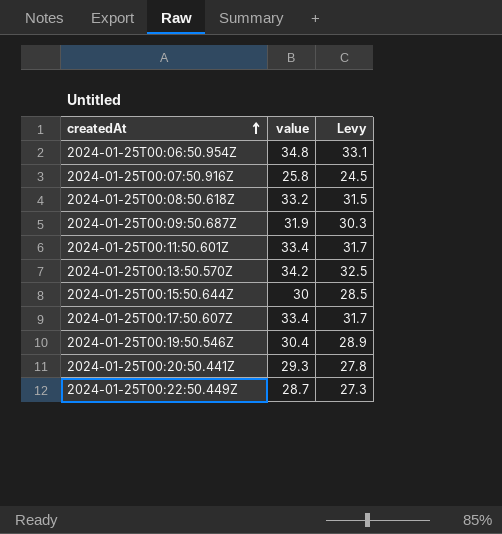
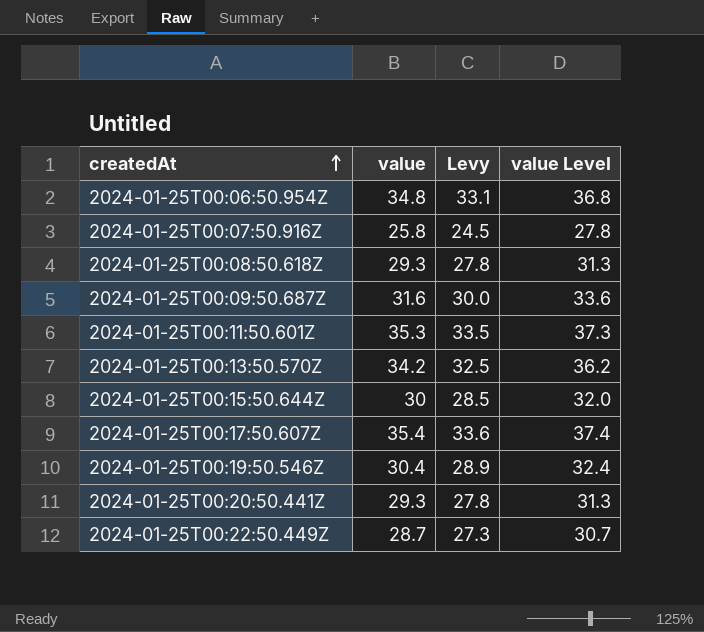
column value Level | formula: none -> [value] + 2
2024-01-25T00:08:50.618Z | value: 33.2 -> 29.3
2024-01-25T00:08:50.618Z | Levy: 31.5 -> 27.8
2024-01-25T00:09:50.687Z | value: 31.9 -> 31.6
2024-01-25T00:09:50.687Z | Levy: 30.3 -> 30.0
2024-01-25T00:11:50.601Z | value: 33.4 -> 35.3
2024-01-25T00:11:50.601Z | Levy: 31.7 -> 33.5
2024-01-25T00:17:50.607Z | value: 33.4 -> 35.4
2024-01-25T00:17:50.607Z | Levy: 31.7 -> 33.6

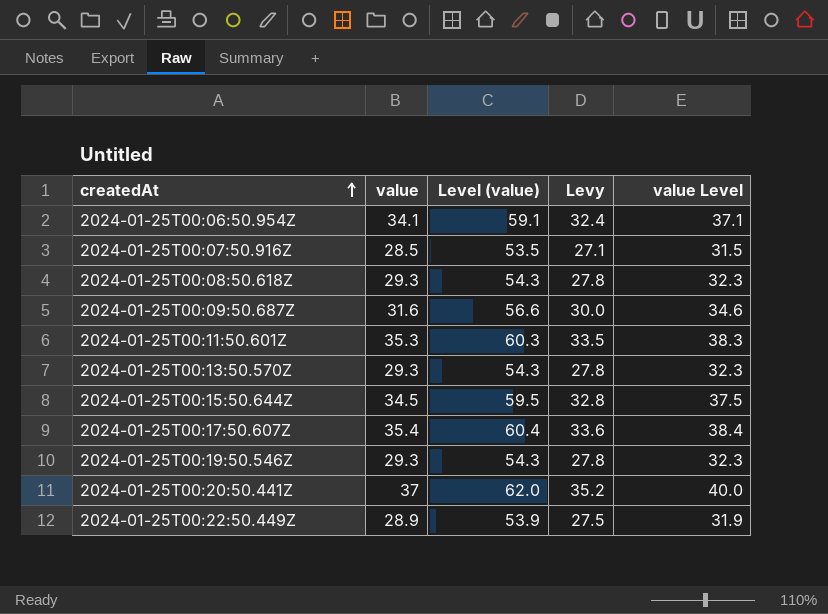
column Level (value) | formula: none -> [value] + 25
column value Level | formula: [value] + 2 -> [value] + 3
2024-01-25T00:06:50.954Z | value: 34.8 -> 34.1
2024-01-25T00:06:50.954Z | Levy: 33.1 -> 32.4
2024-01-25T00:07:50.916Z | value: 25.8 -> 28.5
2024-01-25T00:07:50.916Z | Levy: 24.5 -> 27.1
2024-01-25T00:13:50.570Z | value: 34.2 -> 29.3
2024-01-25T00:13:50.570Z | Levy: 32.5 -> 27.8
2024-01-25T00:15:50.644Z | value: 30 -> 34.5
2024-01-25T00:15:50.644Z | Levy: 28.5 -> 32.8
2024-01-25T00:19:50.546Z | value: 30.4 -> 29.3
2024-01-25T00:19:50.546Z | Levy: 28.9 -> 27.8
2024-01-25T00:20:50.441Z | value: 29.3 -> 37
2024-01-25T00:20:50.441Z | Levy: 27.8 -> 35.2
2024-01-25T00:22:50.449Z | value: 28.7 -> 28.9
2024-01-25T00:22:50.449Z | Levy: 27.3 -> 27.5

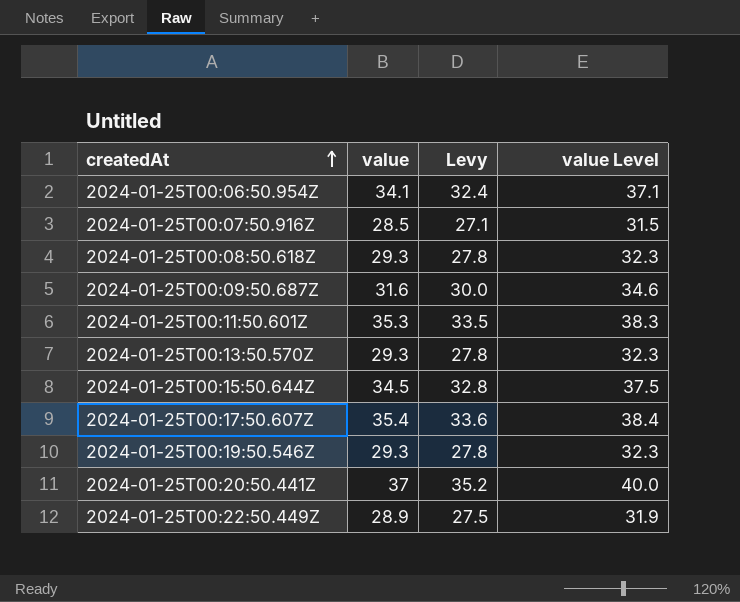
column Level (value) | formula: [value] + 25 -> none

